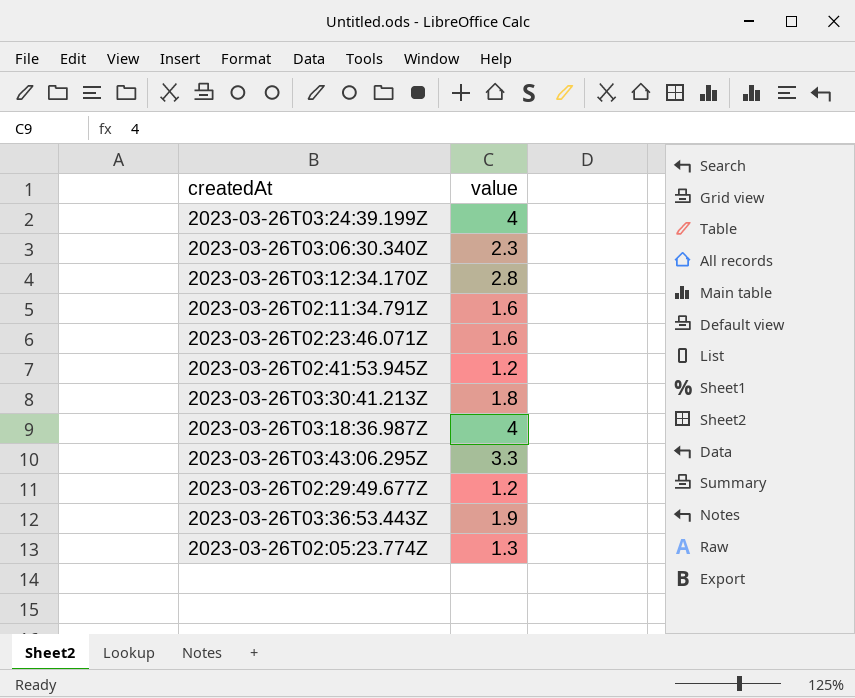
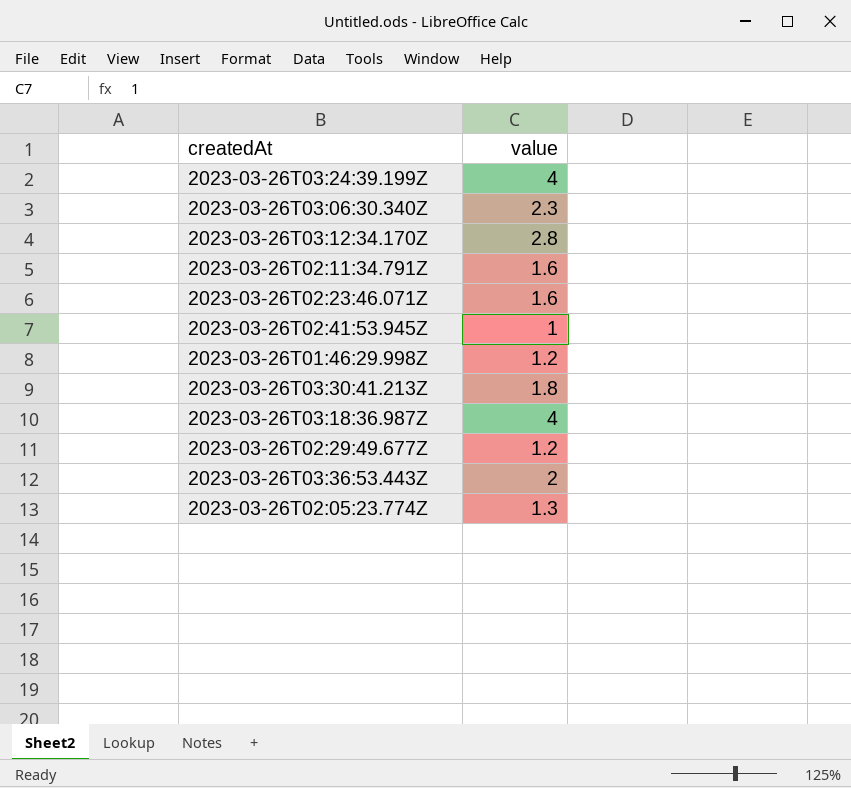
row 2023-03-26T03:43:06.295Z: 3.3 -> none
2023-03-26T02:41:53.945Z | value: 1.2 -> 1
row 2023-03-26T01:46:29.998Z: none -> 1.2
2023-03-26T03:36:53.443Z | value: 1.9 -> 2

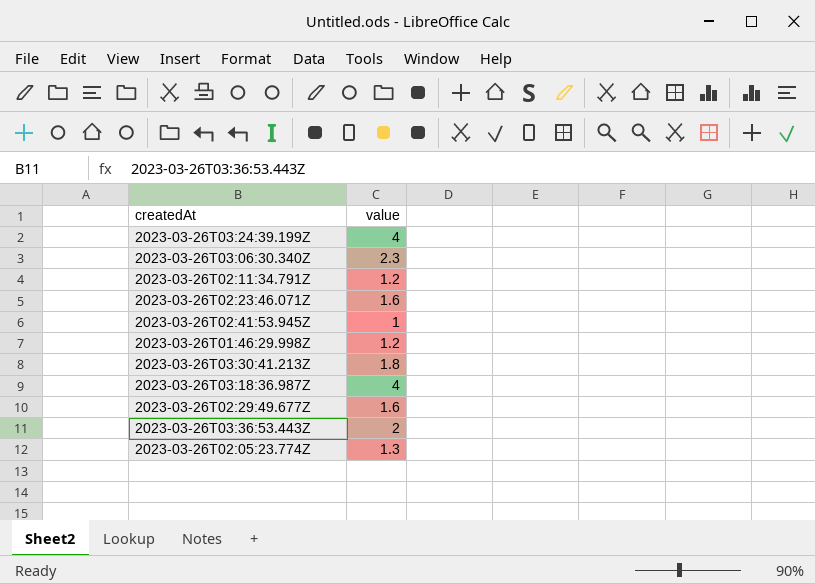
row 2023-03-26T03:12:34.170Z: 2.8 -> none
2023-03-26T02:11:34.791Z | value: 1.6 -> 1.2
2023-03-26T02:29:49.677Z | value: 1.2 -> 1.6

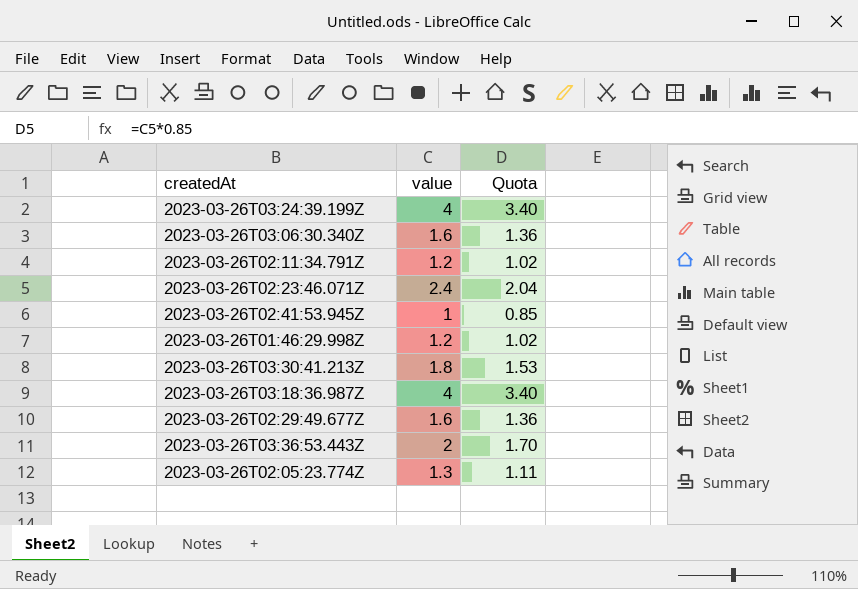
column Quota | formula: none -> [value] * 0.85
2023-03-26T03:06:30.340Z | value: 2.3 -> 1.6
2023-03-26T02:23:46.071Z | value: 1.6 -> 2.4

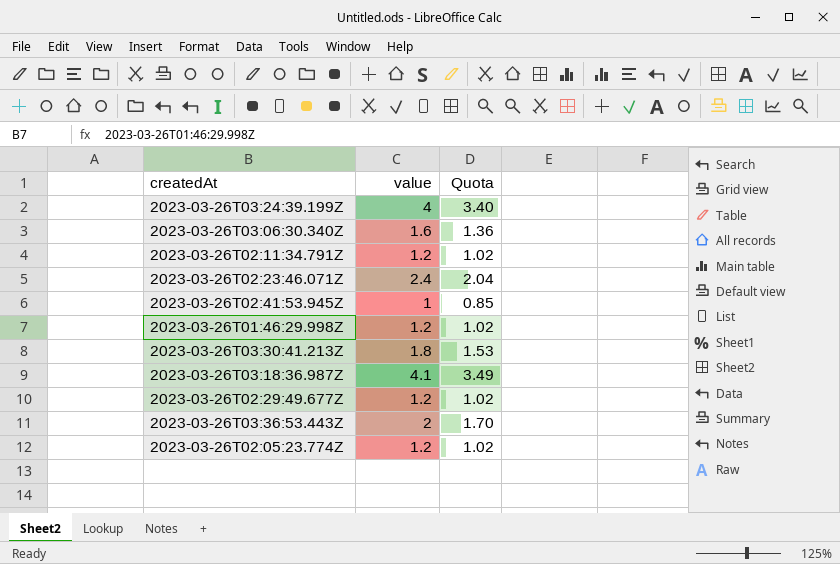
2023-03-26T03:18:36.987Z | value: 4 -> 4.1
2023-03-26T03:18:36.987Z | Quota: 3.40 -> 3.49
2023-03-26T02:29:49.677Z | value: 1.6 -> 1.2
2023-03-26T02:29:49.677Z | Quota: 1.36 -> 1.02
2023-03-26T02:05:23.774Z | value: 1.3 -> 1.2
2023-03-26T02:05:23.774Z | Quota: 1.11 -> 1.02

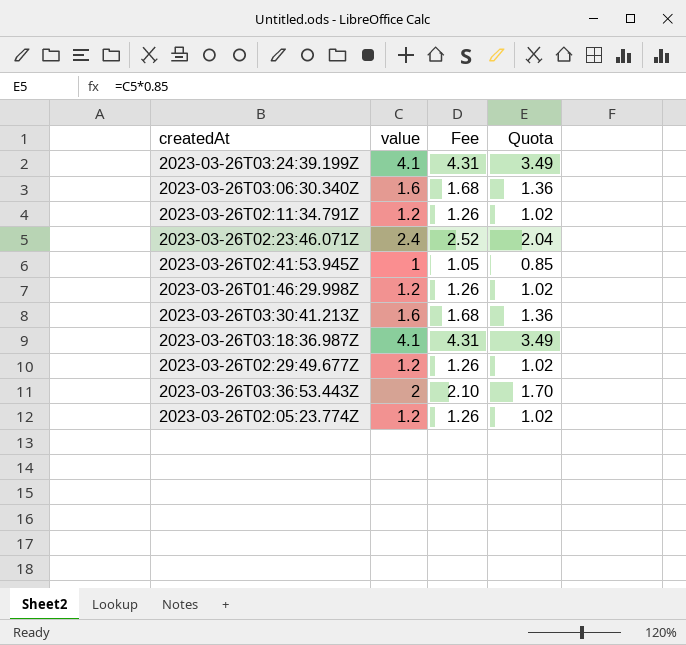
column Fee | formula: none -> [value] * 1.05
2023-03-26T03:24:39.199Z | value: 4 -> 4.1
2023-03-26T03:24:39.199Z | Quota: 3.40 -> 3.49
2023-03-26T03:30:41.213Z | value: 1.8 -> 1.6
2023-03-26T03:30:41.213Z | Quota: 1.53 -> 1.36

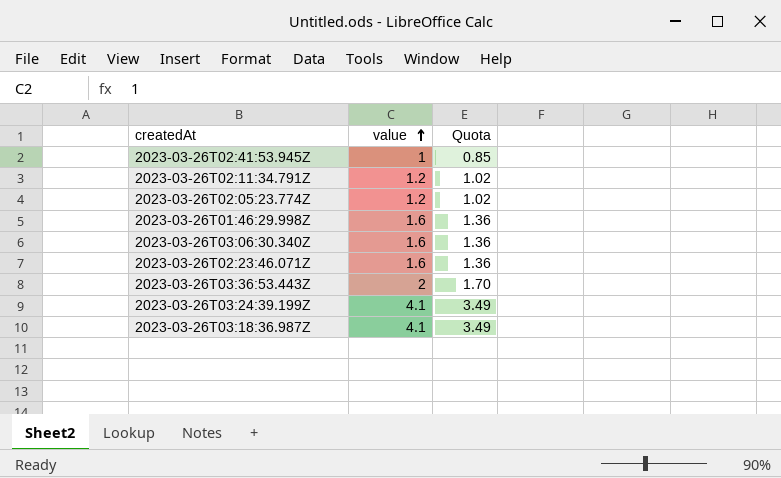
row order: none -> value ascending
column Fee | formula: [value] * 1.05 -> none
row 2023-03-26T03:30:41.213Z: 1.6 | 1.68 | 1.36 -> none
row 2023-03-26T02:29:49.677Z: 1.2 | 1.26 | 1.02 -> none
2023-03-26T01:46:29.998Z | value: 1.2 -> 1.6
2023-03-26T01:46:29.998Z | Quota: 1.02 -> 1.36
2023-03-26T02:23:46.071Z | value: 2.4 -> 1.6
2023-03-26T02:23:46.071Z | Quota: 2.04 -> 1.36

